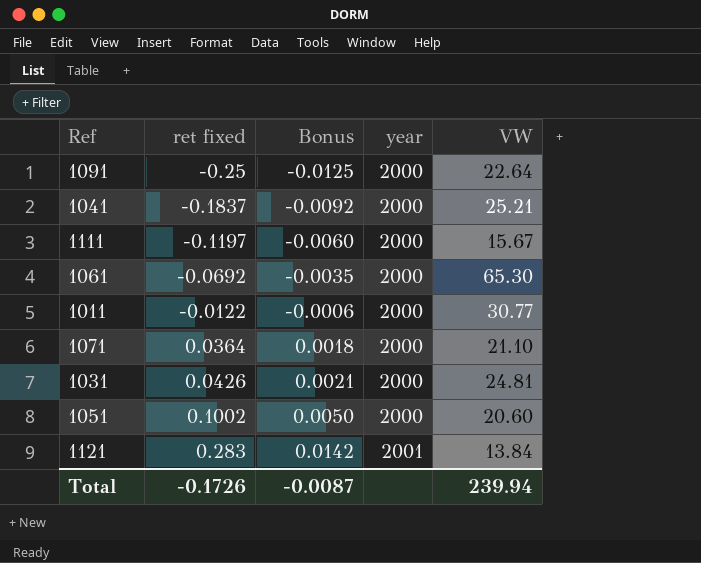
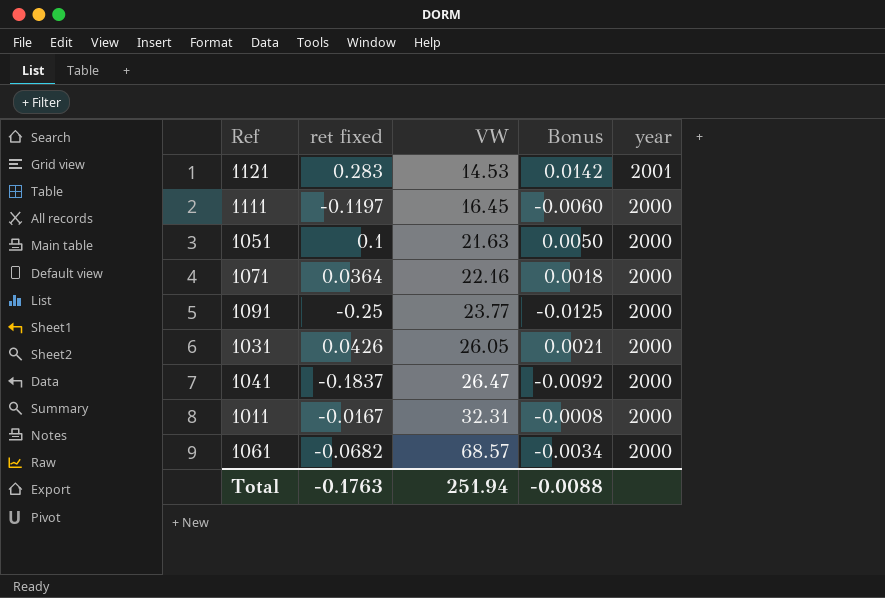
row order: ret fixed ascending -> VW ascending
column VW | position: 5 -> 3
1121 | VW: 13.84 -> 14.53
1111 | VW: 15.67 -> 16.45
1051 | ret fixed: 0.1002 -> 0.1
1051 | VW: 20.60 -> 21.63
1071 | VW: 21.10 -> 22.16
1091 | VW: 22.64 -> 23.77
1031 | VW: 24.81 -> 26.05
1041 | VW: 25.21 -> 26.47
1011 | ret fixed: -0.0122 -> -0.0167
1011 | VW: 30.77 -> 32.31
1011 | Bonus: -0.0006 -> -0.0008
1061 | ret fixed: -0.0692 -> -0.0682
1061 | VW: 65.30 -> 68.57
1061 | Bonus: -0.0035 -> -0.0034
Total | ret fixed: -0.1726 -> -0.1763
Total | VW: 239.94 -> 251.94
Total | Bonus: -0.0087 -> -0.0088

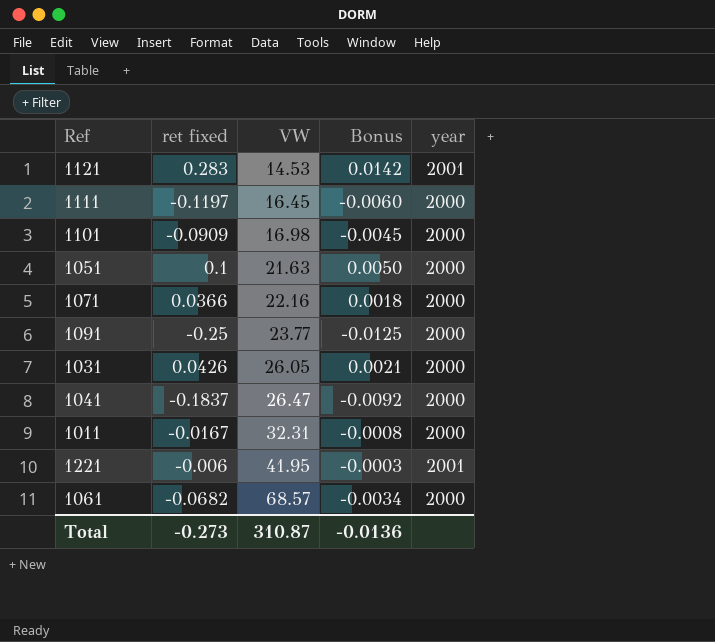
row 1101: none -> -0.0909 | 16.98 | -0.0045 | 2000
1071 | ret fixed: 0.0364 -> 0.0366
row 1221: none -> -0.006 | 41.95 | -0.0003 | 2001
Total | ret fixed: -0.1763 -> -0.273
Total | VW: 251.94 -> 310.87
Total | Bonus: -0.0088 -> -0.0136

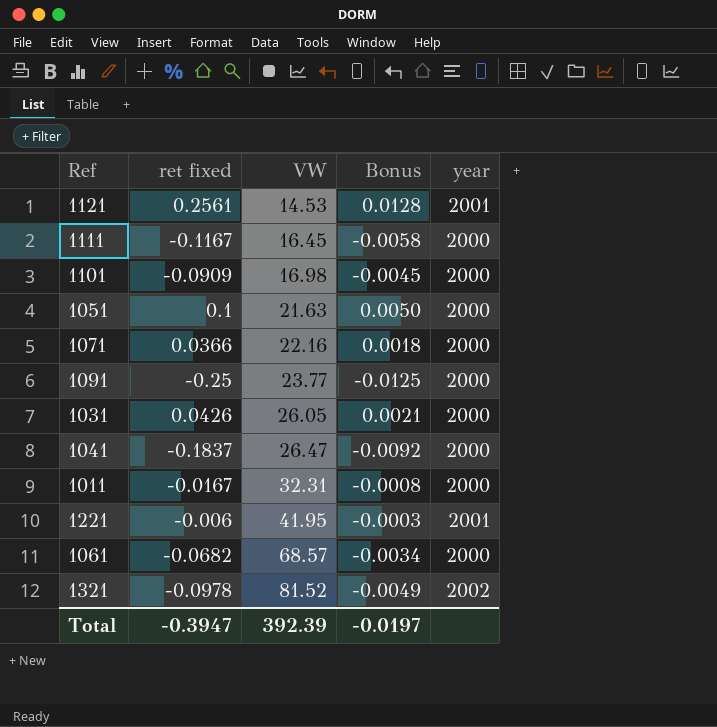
1121 | ret fixed: 0.283 -> 0.2561
1121 | Bonus: 0.0142 -> 0.0128
1111 | ret fixed: -0.1197 -> -0.1167
1111 | Bonus: -0.0060 -> -0.0058
row 1321: none -> -0.0978 | 81.52 | -0.0049 | 2002
Total | ret fixed: -0.273 -> -0.3947
Total | VW: 310.87 -> 392.39
Total | Bonus: -0.0136 -> -0.0197

